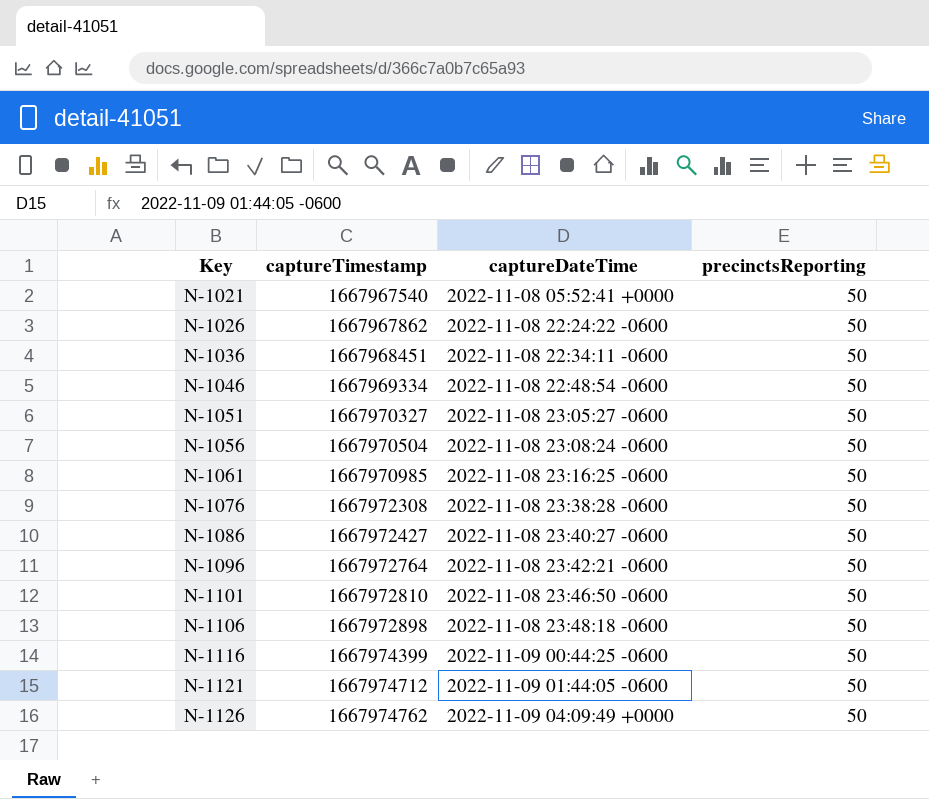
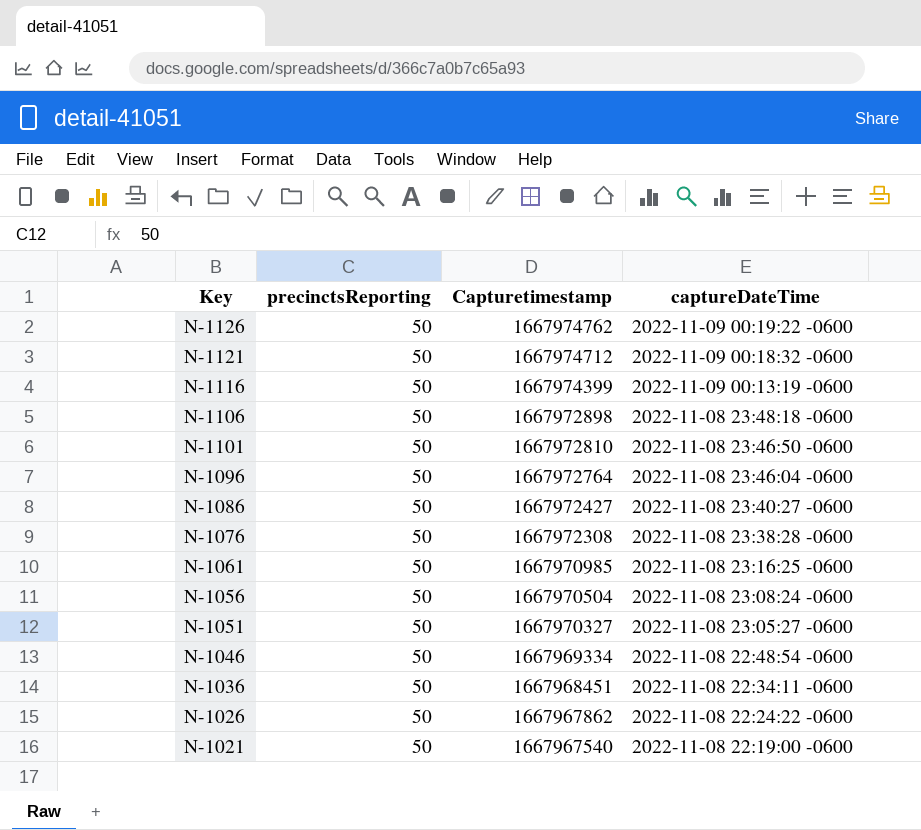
row order: Key ascending -> Key descending
column precinctsReporting | position: 4 -> 2
column name: captureTimestamp -> Capturetimestamp
N-1126 | captureDateTime: 2022-11-09 04:09:49 +0000 -> 2022-11-09 00:19:22 -0600
N-1121 | captureDateTime: 2022-11-09 01:44:05 -0600 -> 2022-11-09 00:18:32 -0600
N-1116 | captureDateTime: 2022-11-09 00:44:25 -0600 -> 2022-11-09 00:13:19 -0600
N-1096 | captureDateTime: 2022-11-08 23:42:21 -0600 -> 2022-11-08 23:46:04 -0600
N-1021 | captureDateTime: 2022-11-08 05:52:41 +0000 -> 2022-11-08 22:19:00 -0600

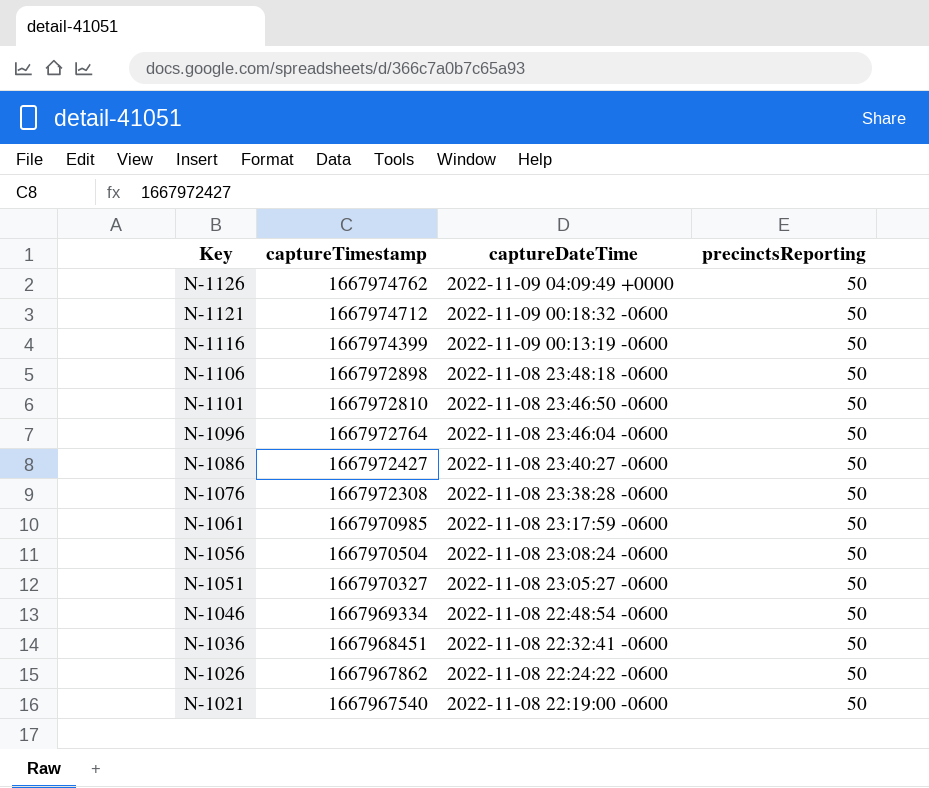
column name: Capturetimestamp -> captureTimestamp
column precinctsReporting | position: 2 -> 4
N-1126 | captureDateTime: 2022-11-09 00:19:22 -0600 -> 2022-11-09 04:09:49 +0000
N-1061 | captureDateTime: 2022-11-08 23:16:25 -0600 -> 2022-11-08 23:17:59 -0600
N-1036 | captureDateTime: 2022-11-08 22:34:11 -0600 -> 2022-11-08 22:32:41 -0600

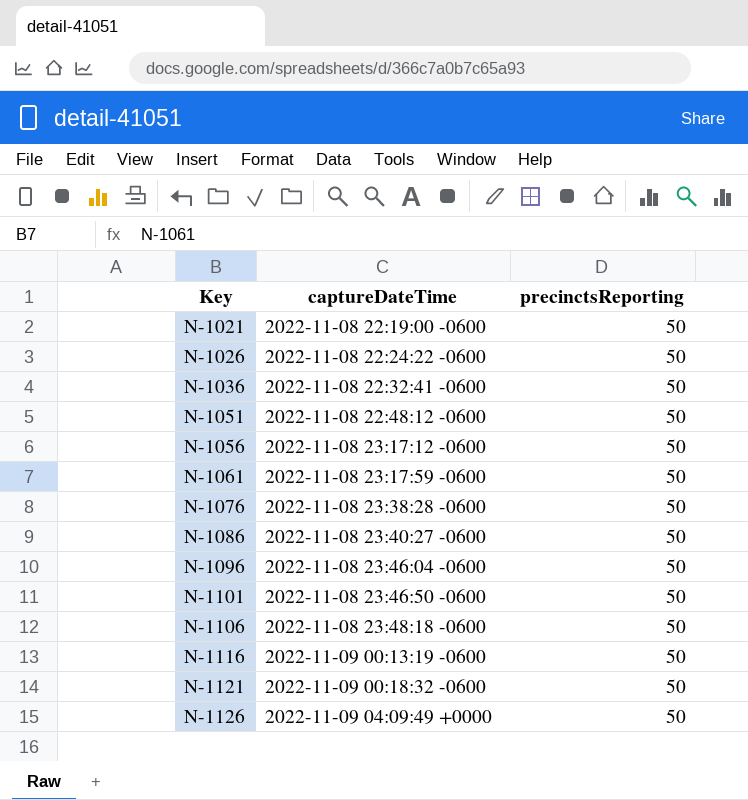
row order: Key descending -> Key ascending
column captureTimestamp | position: 2 -> none
row N-1046: 1667969334 | 2022-11-08 22:48:54 -0600 | 50 -> none
N-1051 | captureDateTime: 2022-11-08 23:05:27 -0600 -> 2022-11-08 22:48:12 -0600
N-1056 | captureDateTime: 2022-11-08 23:08:24 -0600 -> 2022-11-08 23:17:12 -0600

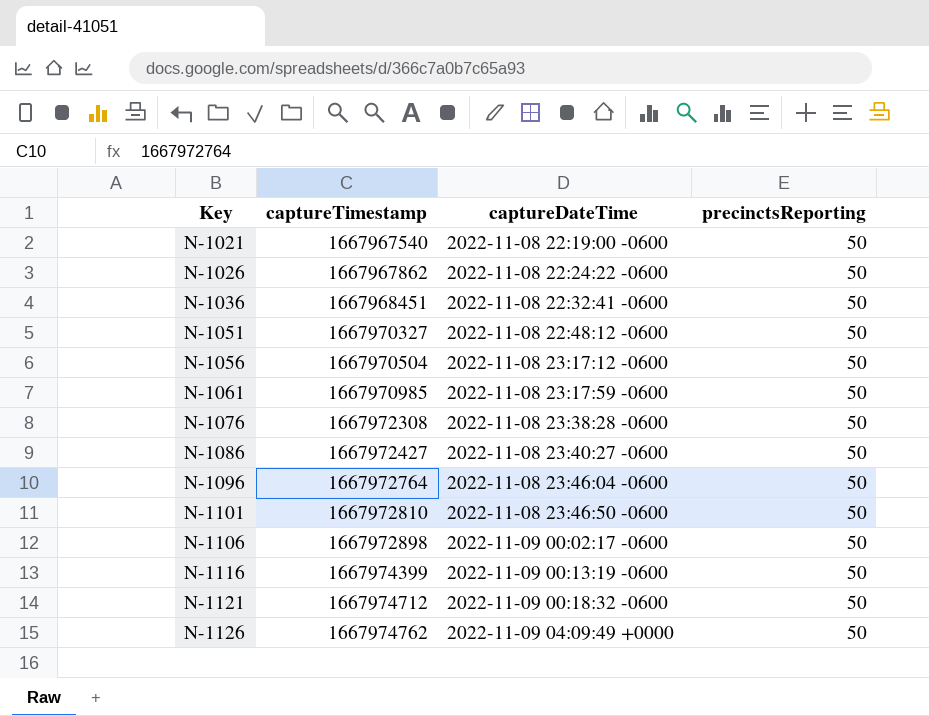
column captureTimestamp | position: none -> 2
N-1106 | captureDateTime: 2022-11-08 23:48:18 -0600 -> 2022-11-09 00:02:17 -0600

